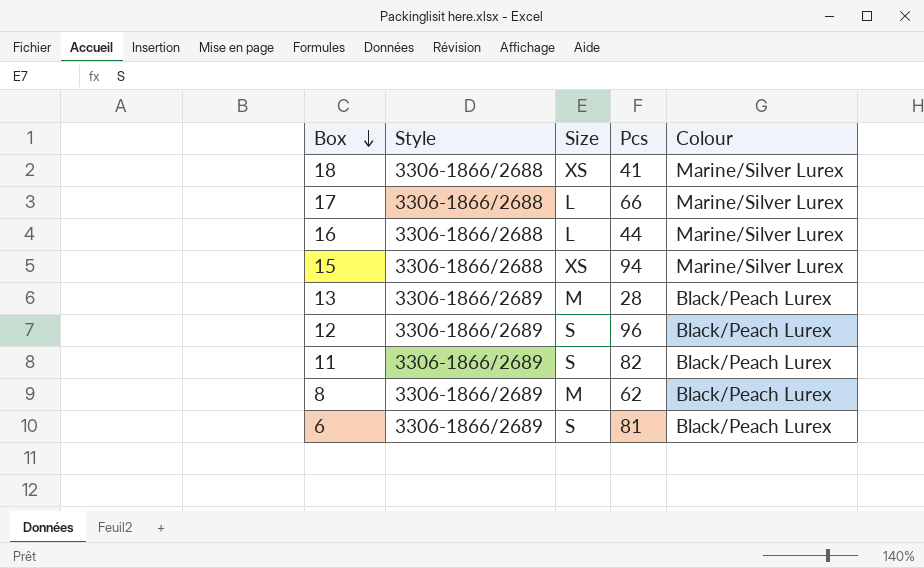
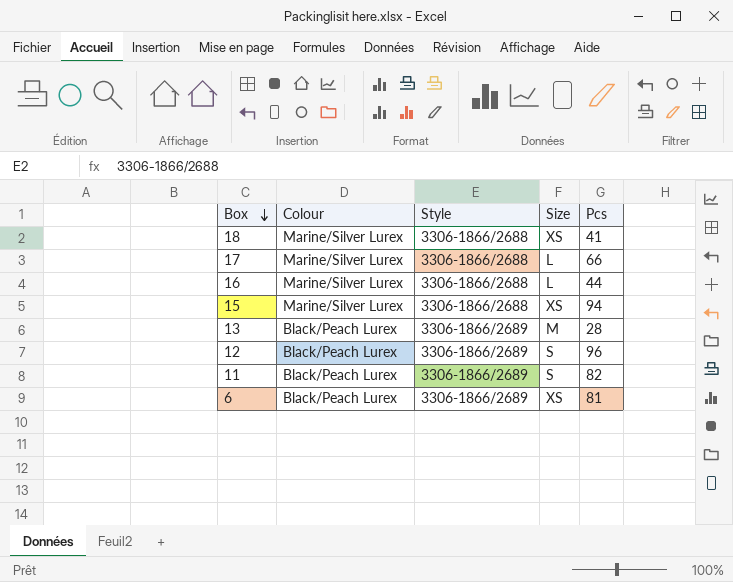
column Colour | position: 5 -> 2
row 8: 3306-1866/2689 | M | 62 | Black/Peach Lurex -> none
6 | Size: S -> XS

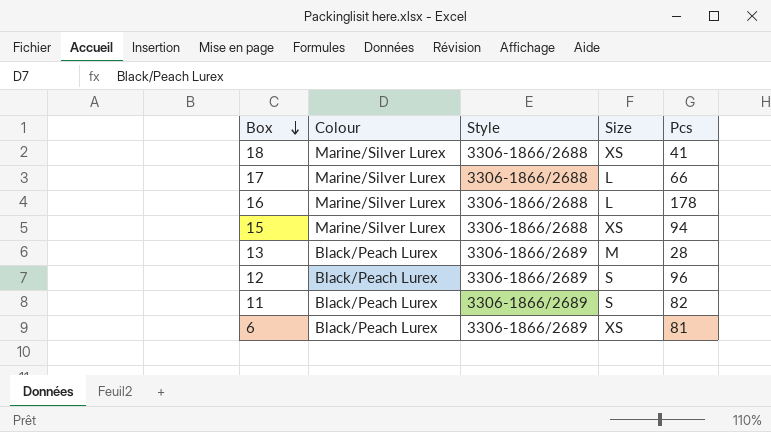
16 | Pcs: 44 -> 178

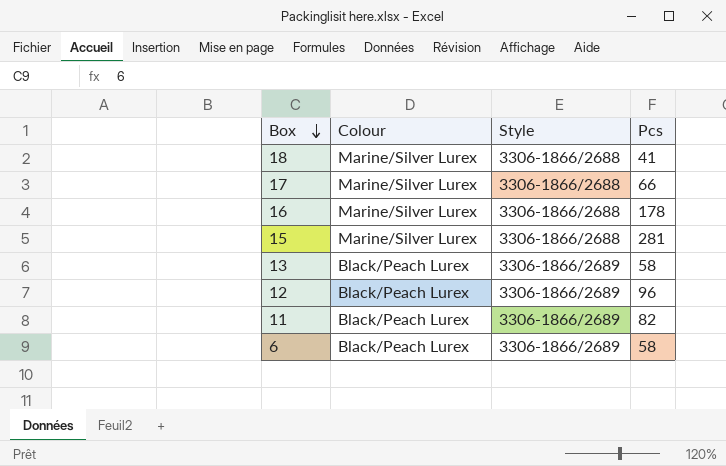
column Size | position: 4 -> none
15 | Pcs: 94 -> 281
13 | Pcs: 28 -> 58
6 | Pcs: 81 -> 58

